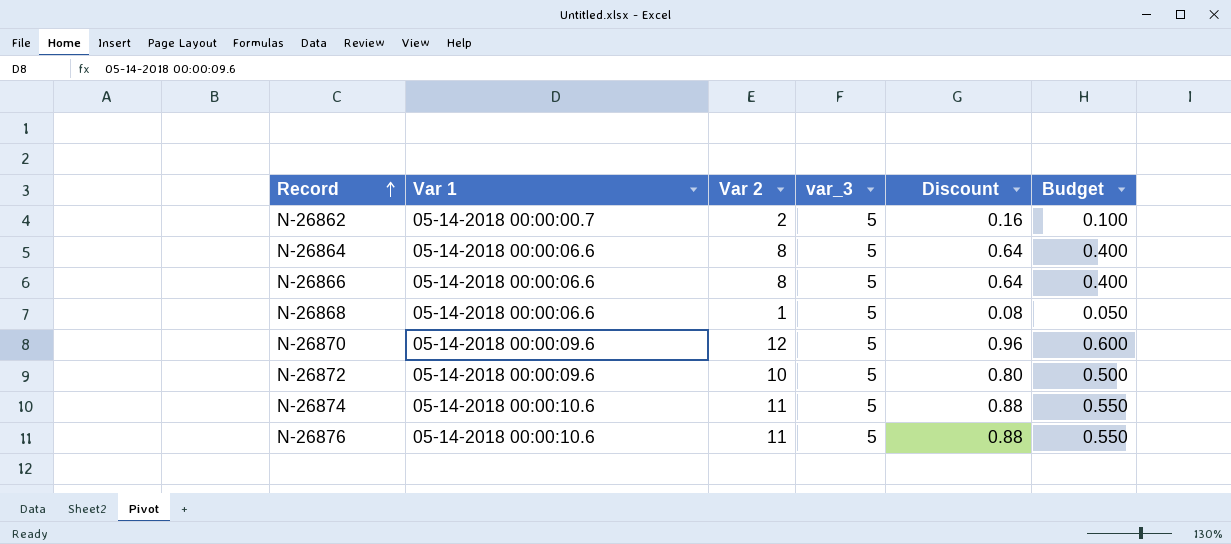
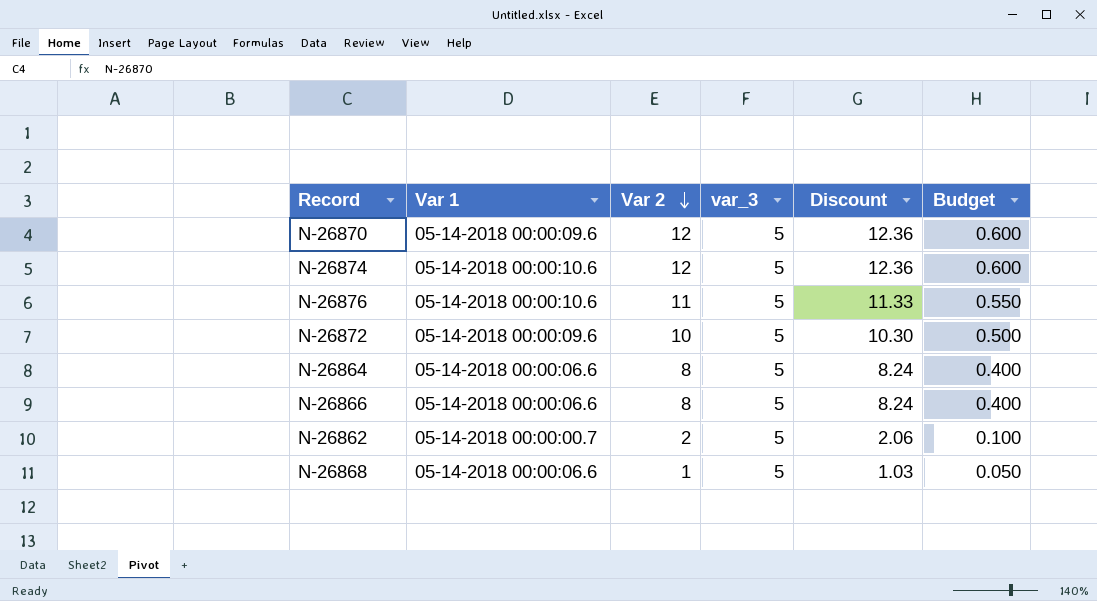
row order: Record ascending -> Var 2 descending
column Discount | formula: [Var 2] * 0.08 -> [Var 2] * 1.03
N-26874 | Var 2: 11 -> 12
N-26874 | Budget: 0.550 -> 0.600

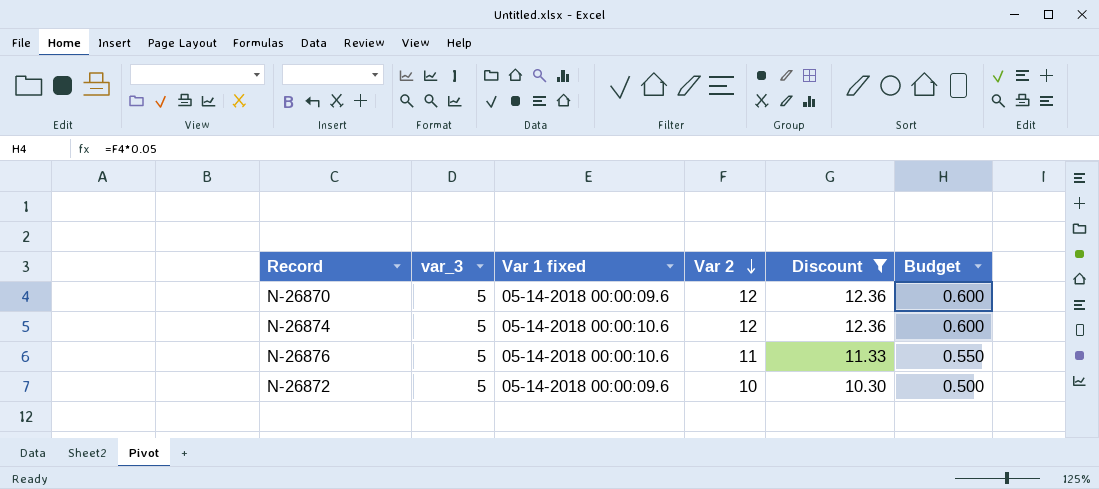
filter: none -> Discount >= 10.30
column var_3 | position: 4 -> 2
column name: Var 1 -> Var 1 fixed

